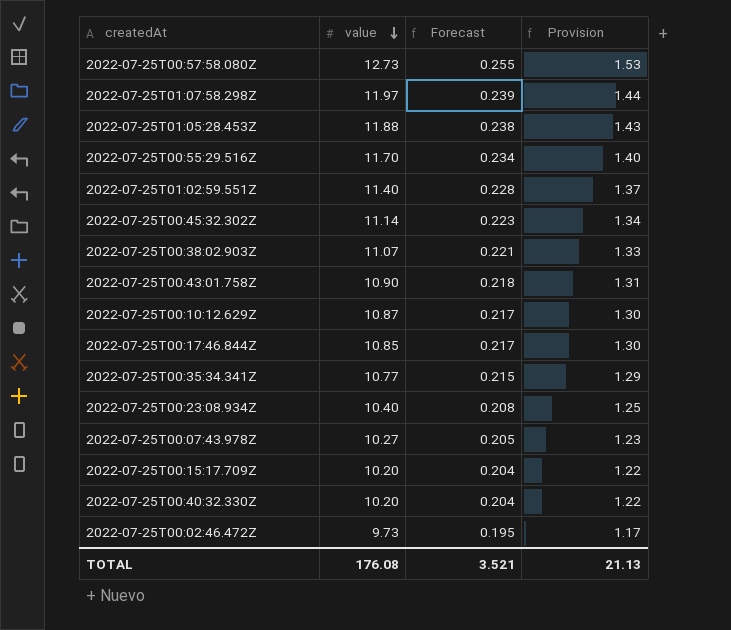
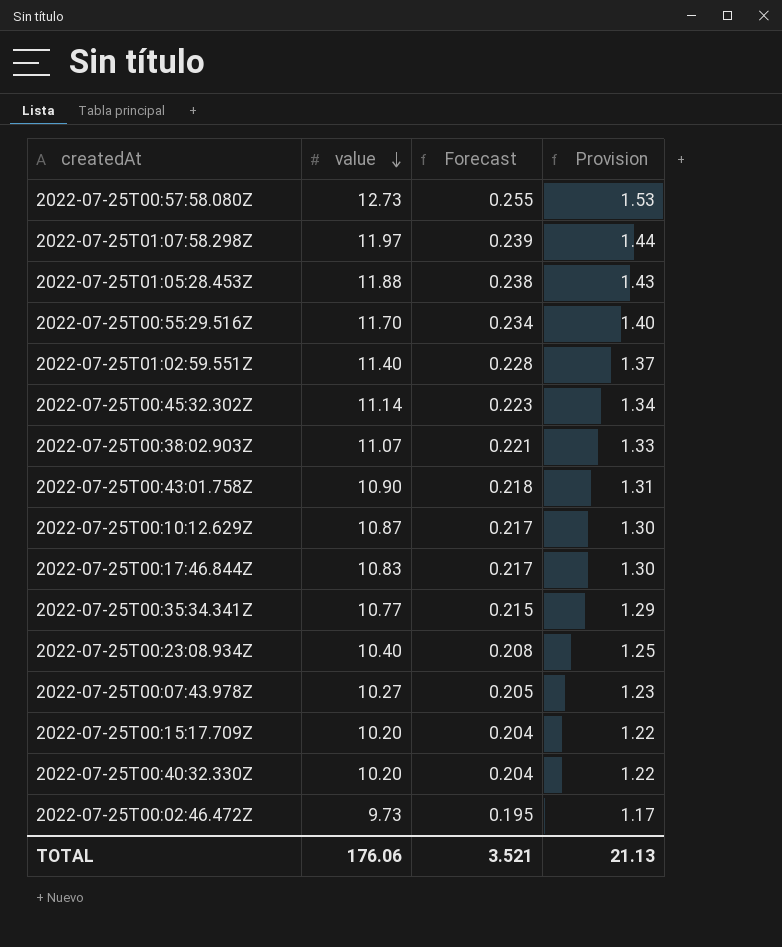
2022-07-25T00:17:46.844Z | value: 10.85 -> 10.83
TOTAL | value: 176.08 -> 176.06

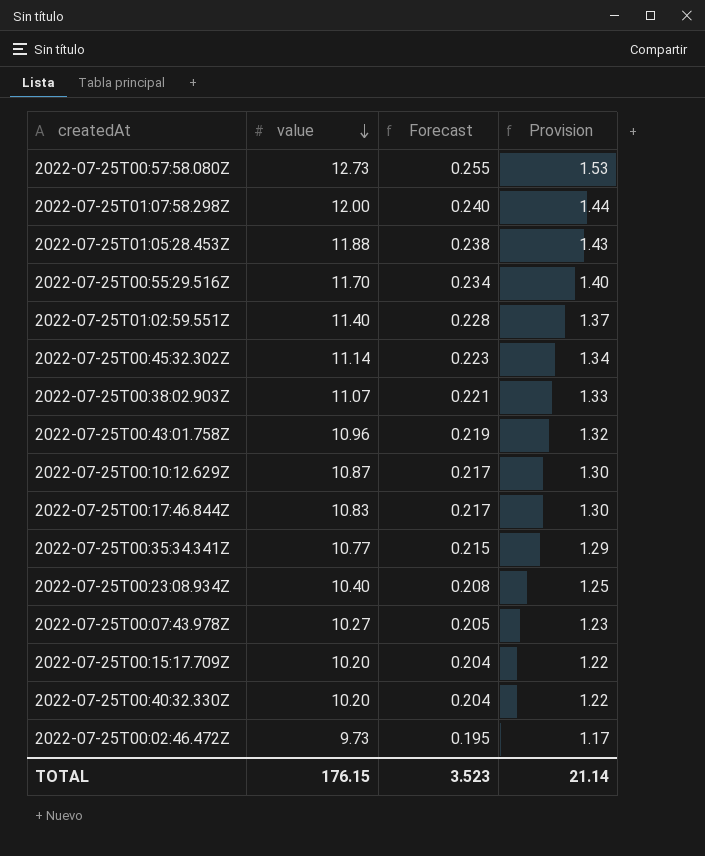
2022-07-25T01:07:58.298Z | value: 11.97 -> 12.00
2022-07-25T01:07:58.298Z | Forecast: 0.239 -> 0.240
2022-07-25T00:43:01.758Z | value: 10.90 -> 10.96
2022-07-25T00:43:01.758Z | Forecast: 0.218 -> 0.219
2022-07-25T00:43:01.758Z | Provision: 1.31 -> 1.32
TOTAL | value: 176.06 -> 176.15
TOTAL | Forecast: 3.521 -> 3.523
TOTAL | Provision: 21.13 -> 21.14

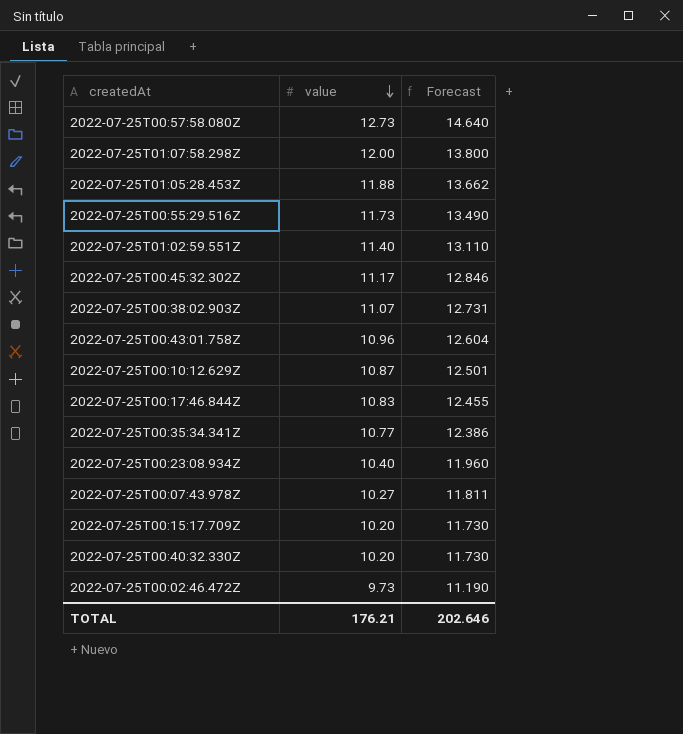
column Provision | formula: [value] * 0.12 -> none
column Forecast | formula: [value] * 0.02 -> [value] * 1.15
2022-07-25T00:55:29.516Z | value: 11.70 -> 11.73
2022-07-25T00:45:32.302Z | value: 11.14 -> 11.17
TOTAL | value: 176.15 -> 176.21
TOTAL | Forecast: 3.523 -> 202.646

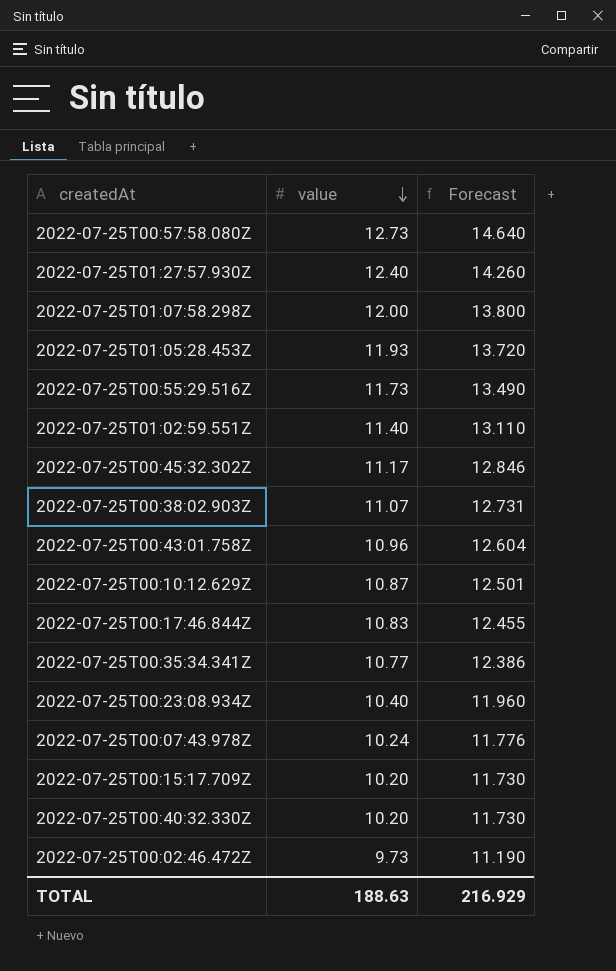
row 2022-07-25T01:27:57.930Z: none -> 12.40 | 14.260
2022-07-25T01:05:28.453Z | value: 11.88 -> 11.93
2022-07-25T01:05:28.453Z | Forecast: 13.662 -> 13.720
2022-07-25T00:07:43.978Z | value: 10.27 -> 10.24
2022-07-25T00:07:43.978Z | Forecast: 11.811 -> 11.776
TOTAL | value: 176.21 -> 188.63
TOTAL | Forecast: 202.646 -> 216.929

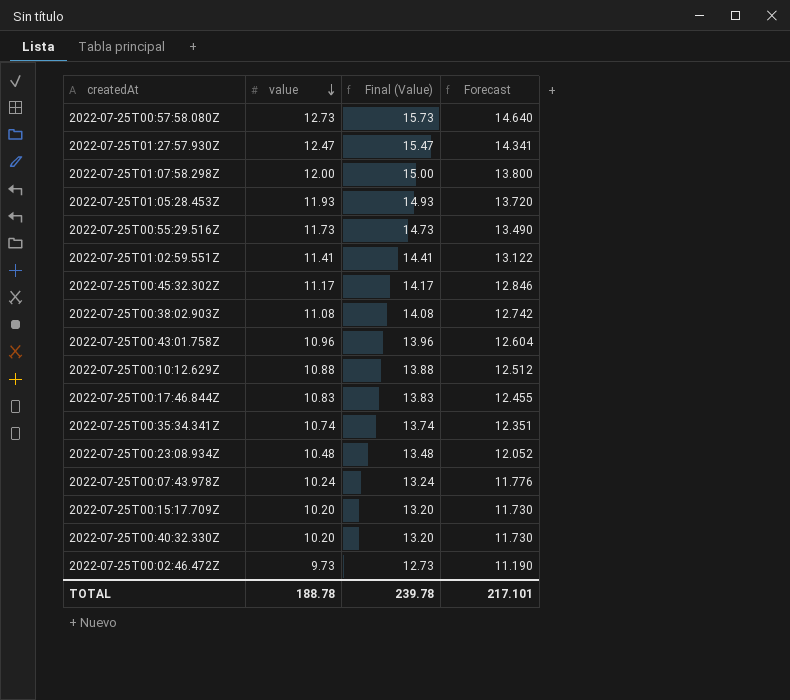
column Final (Value) | formula: none -> [value] + 3
2022-07-25T01:27:57.930Z | value: 12.40 -> 12.47
2022-07-25T01:27:57.930Z | Forecast: 14.260 -> 14.341
2022-07-25T01:02:59.551Z | value: 11.40 -> 11.41
2022-07-25T01:02:59.551Z | Forecast: 13.110 -> 13.122
2022-07-25T00:38:02.903Z | value: 11.07 -> 11.08
2022-07-25T00:38:02.903Z | Forecast: 12.731 -> 12.742
2022-07-25T00:10:12.629Z | value: 10.87 -> 10.88
2022-07-25T00:10:12.629Z | Forecast: 12.501 -> 12.512
2022-07-25T00:35:34.341Z | value: 10.77 -> 10.74
2022-07-25T00:35:34.341Z | Forecast: 12.386 -> 12.351
2022-07-25T00:23:08.934Z | value: 10.40 -> 10.48
2022-07-25T00:23:08.934Z | Forecast: 11.960 -> 12.052
TOTAL | value: 188.63 -> 188.78
TOTAL | Forecast: 216.929 -> 217.101

